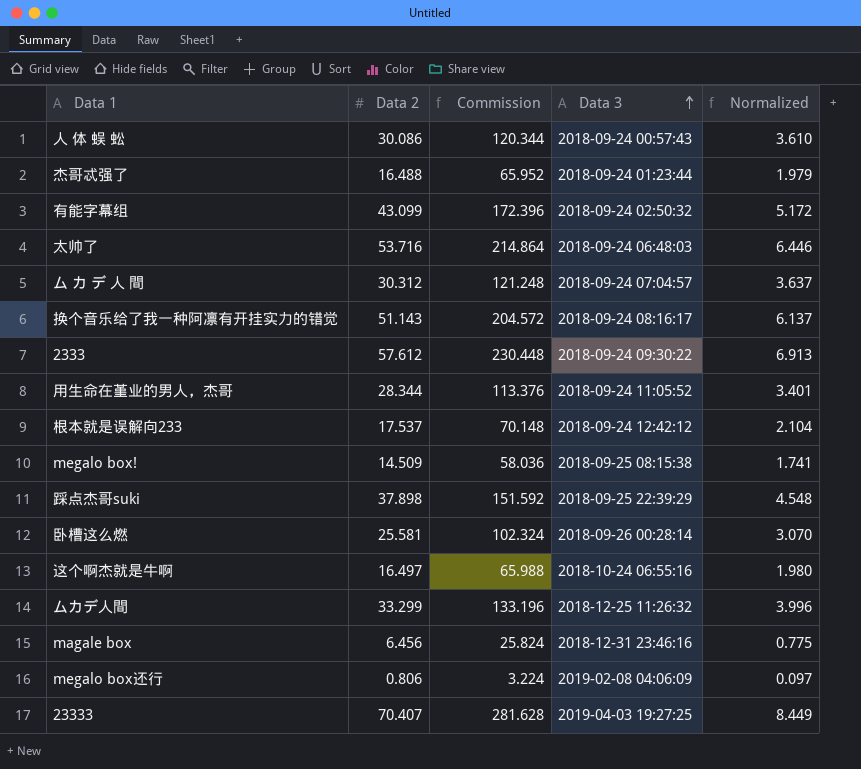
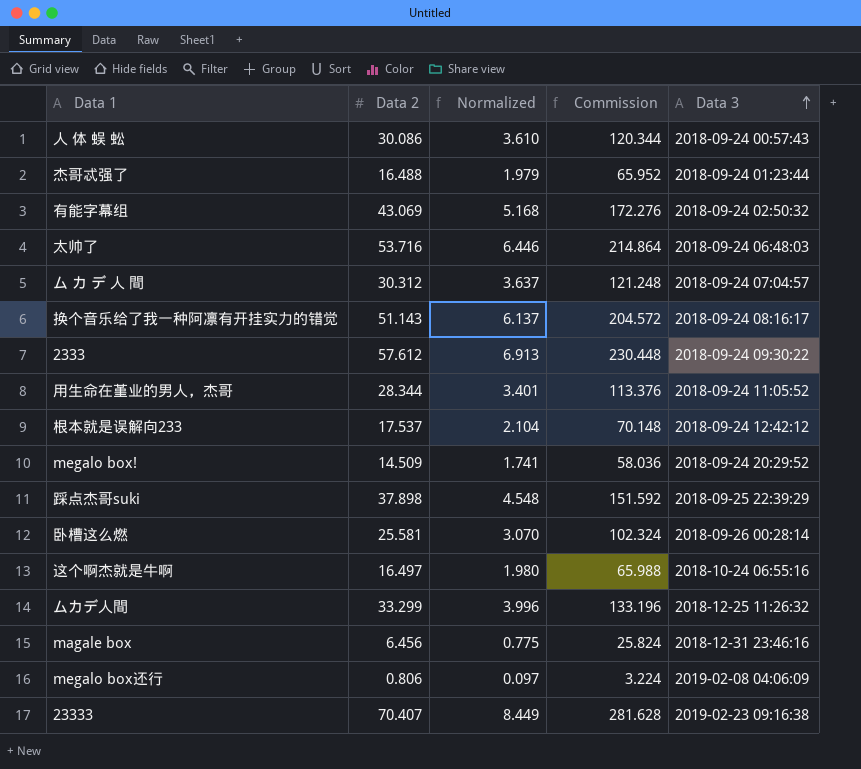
column Normalized | position: 5 -> 3
有能字幕组 | Data 2: 43.099 -> 43.069
有能字幕组 | Normalized: 5.172 -> 5.168
有能字幕组 | Commission: 172.396 -> 172.276
megalo box! | Data 3: 2018-09-25 08:15:38 -> 2018-09-24 20:29:52
23333 | Data 3: 2019-04-03 19:27:25 -> 2019-02-23 09:16:38

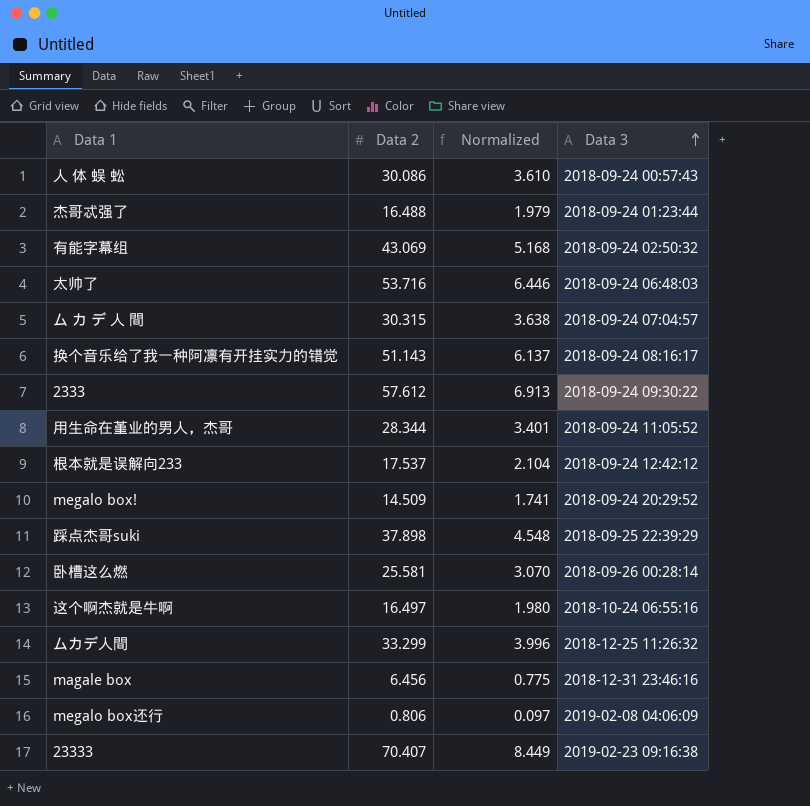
column Commission | formula: [Data 2] * 4 -> none
ム カ デ 人 間 | Data 2: 30.312 -> 30.315
ム カ デ 人 間 | Normalized: 3.637 -> 3.638

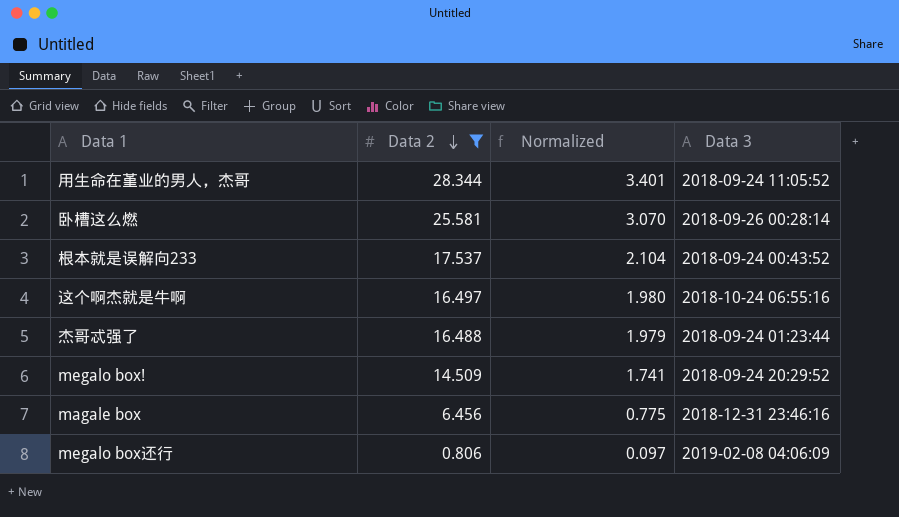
filter: none -> Data 2 <= 28.344
row order: Data 3 ascending -> Data 2 descending
根本就是误解向233 | Data 3: 2018-09-24 12:42:12 -> 2018-09-24 00:43:52

